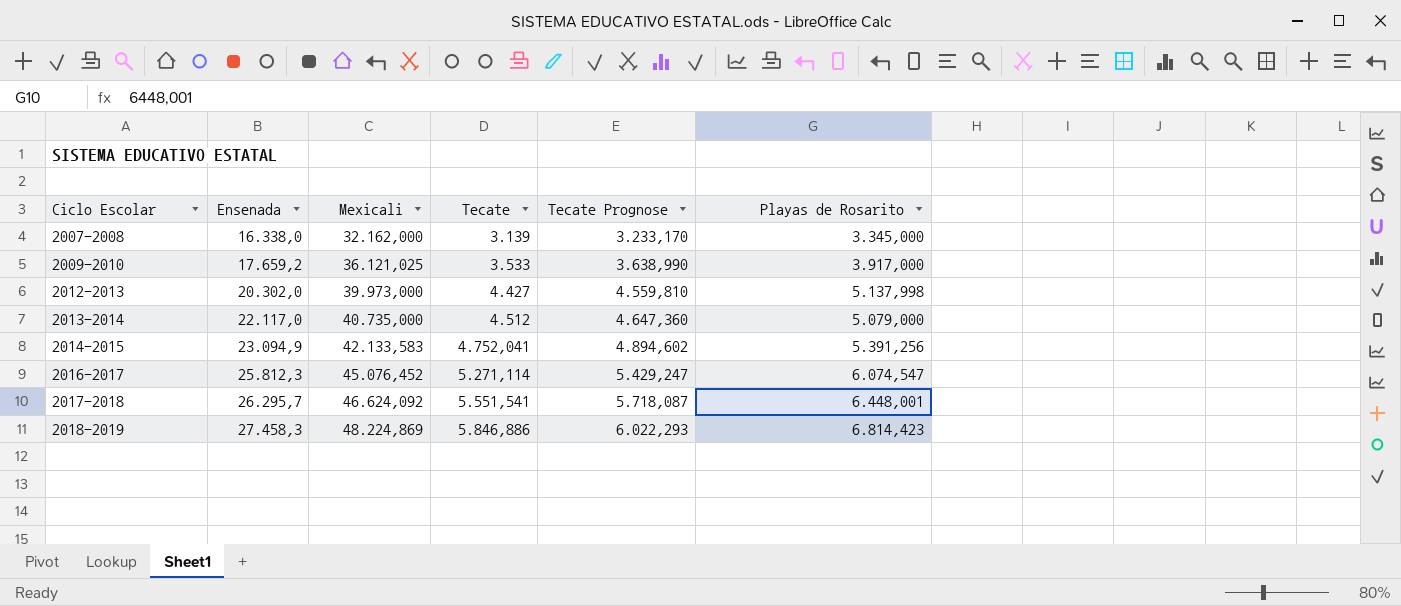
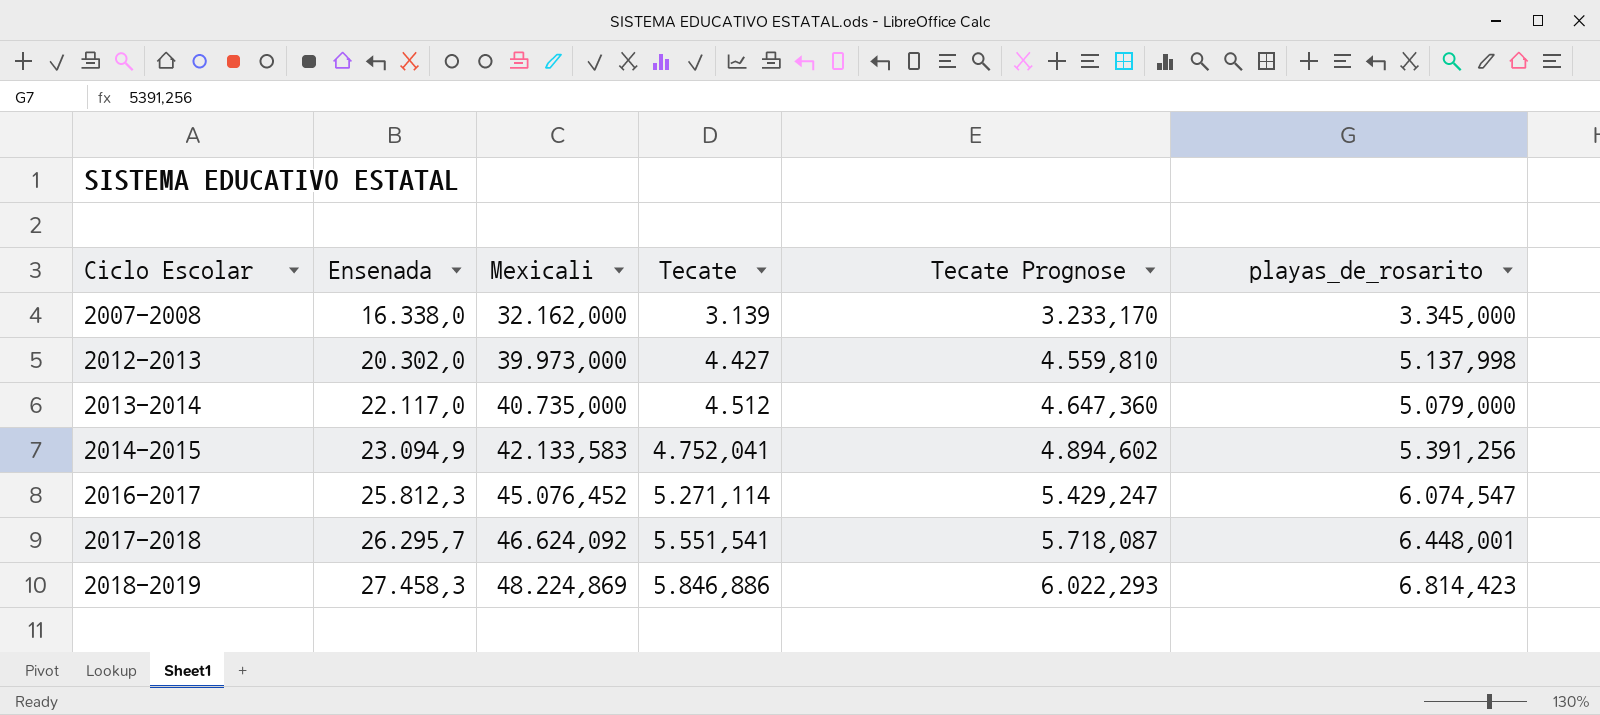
column name: Playas de Rosarito -> playas_de_rosarito
row 2009-2010: 17.659,2 | 36.121,025 | 3.533 | 3.638,990 | 3.917,000 -> none

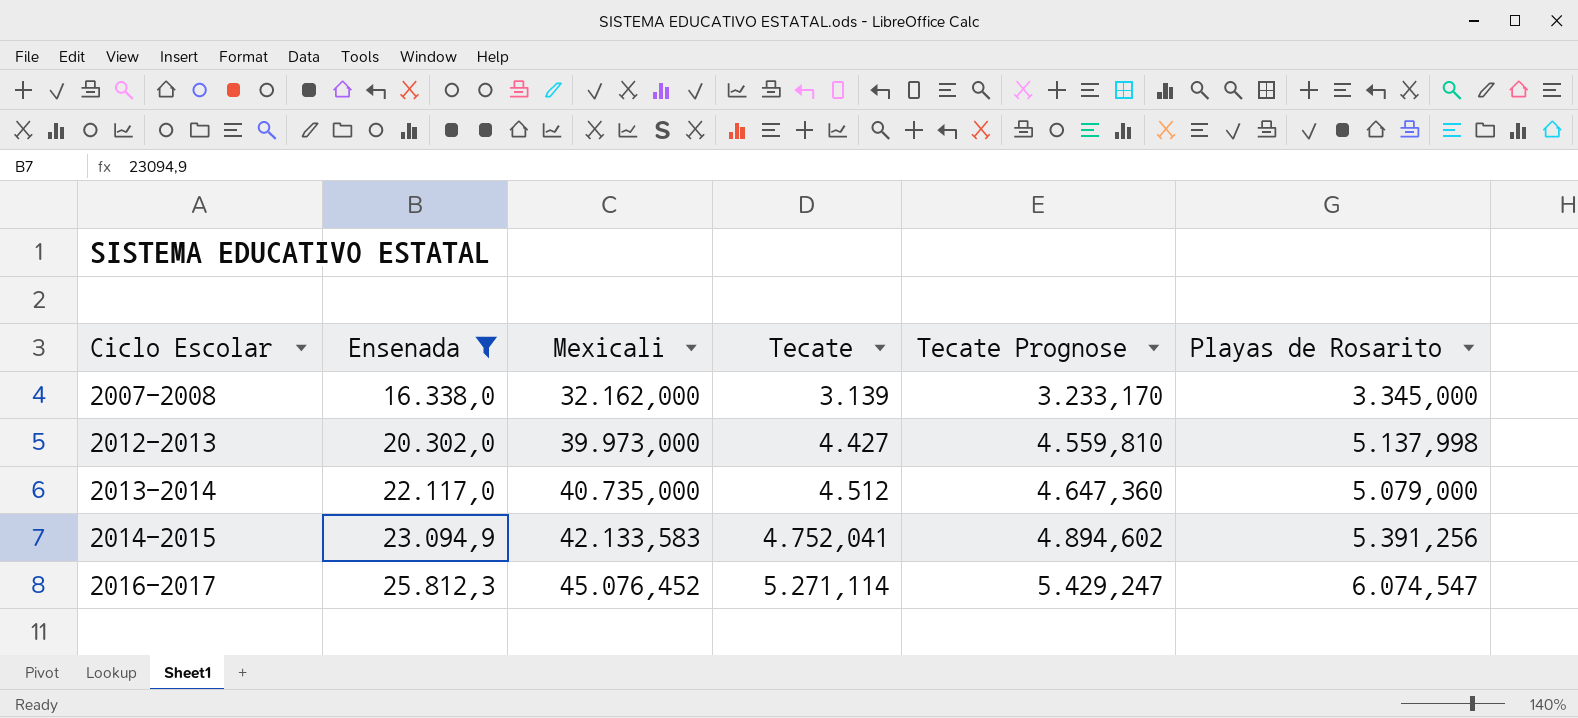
filter: none -> Ensenada <= 25.812,3
column name: playas_de_rosarito -> Playas de Rosarito

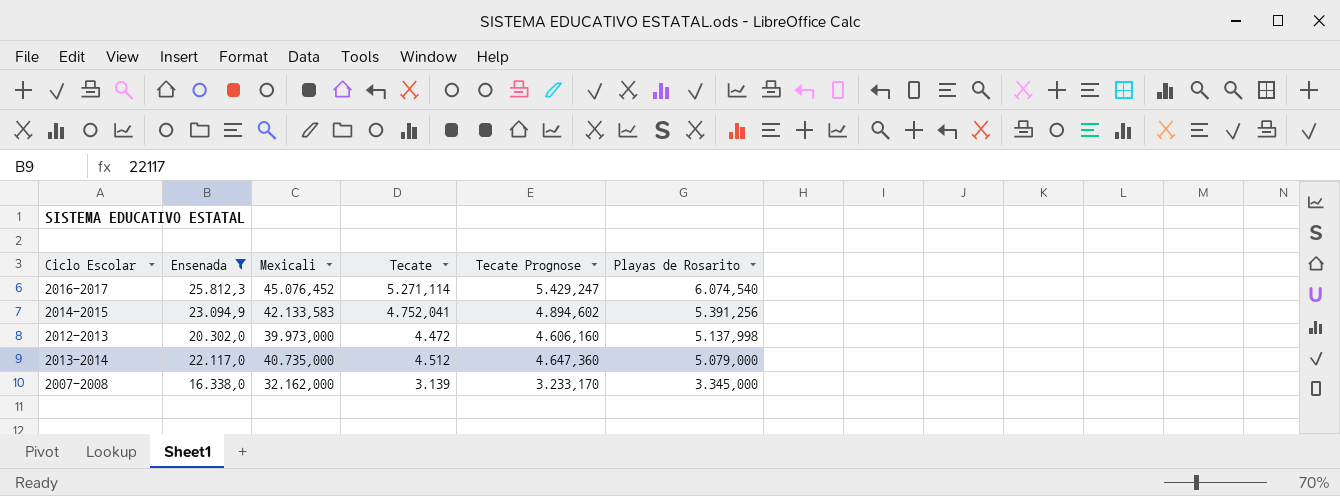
row order: Ciclo Escolar ascending -> Playas de Rosarito descending
2016-2017 | Playas de Rosarito: 6.074,547 -> 6.074,540
2012-2013 | Tecate: 4.427 -> 4.472
2012-2013 | Tecate Prognose: 4.559,810 -> 4.606,160

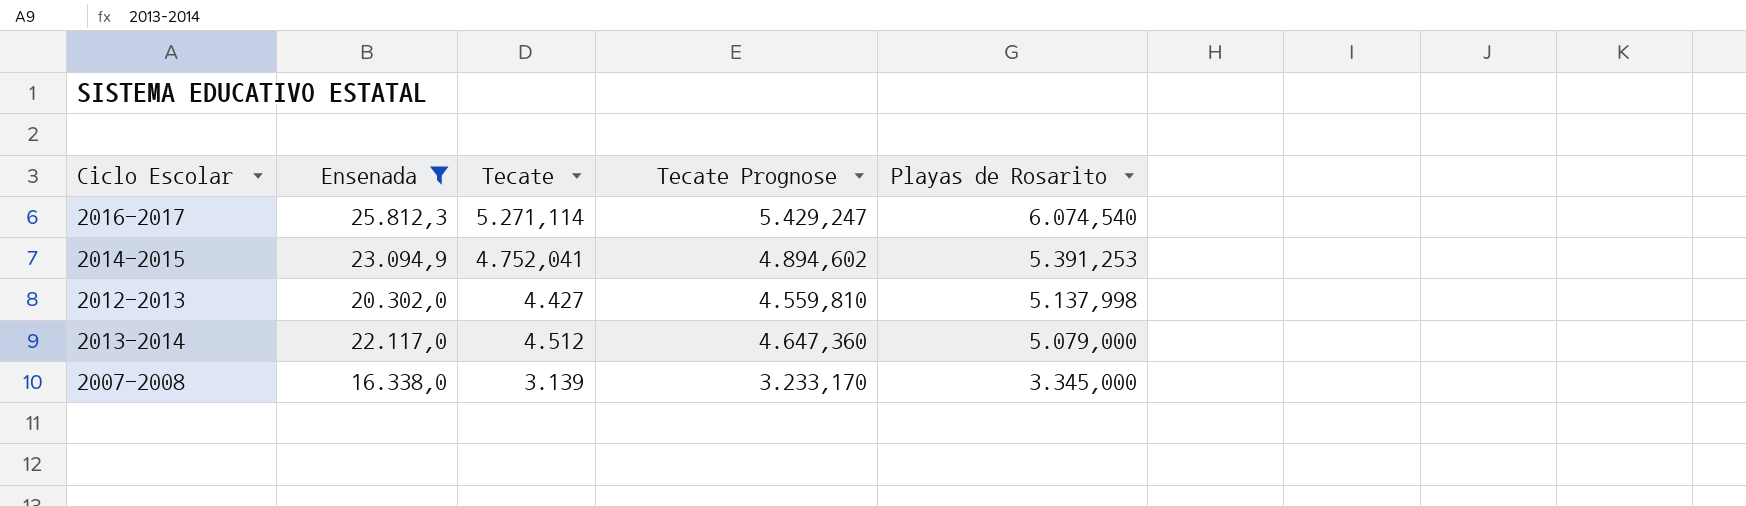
column Mexicali | position: 3 -> none
2014-2015 | Playas de Rosarito: 5.391,256 -> 5.391,253
2012-2013 | Tecate: 4.472 -> 4.427
2012-2013 | Tecate Prognose: 4.606,160 -> 4.559,810

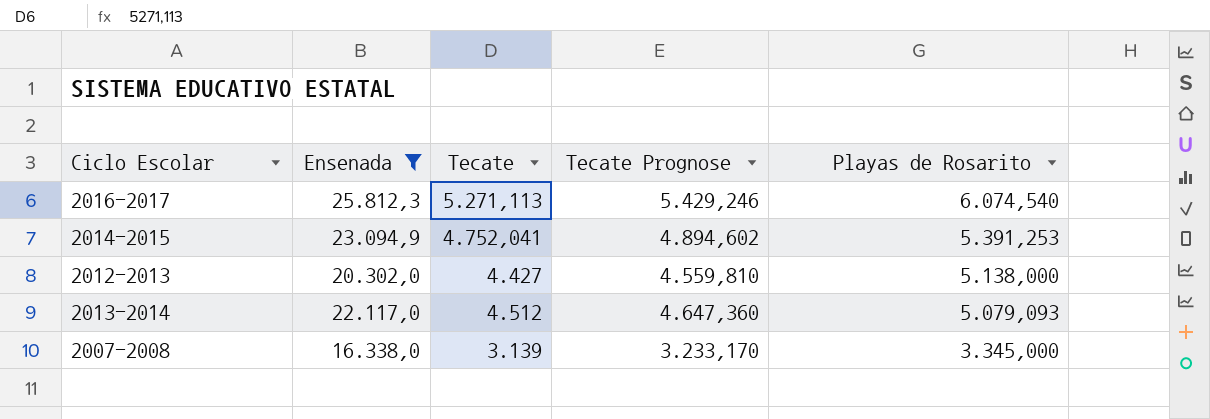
2016-2017 | Tecate: 5.271,114 -> 5.271,113
2016-2017 | Tecate Prognose: 5.429,247 -> 5.429,246
2012-2013 | Playas de Rosarito: 5.137,998 -> 5.138,000
2013-2014 | Playas de Rosarito: 5.079,000 -> 5.079,093

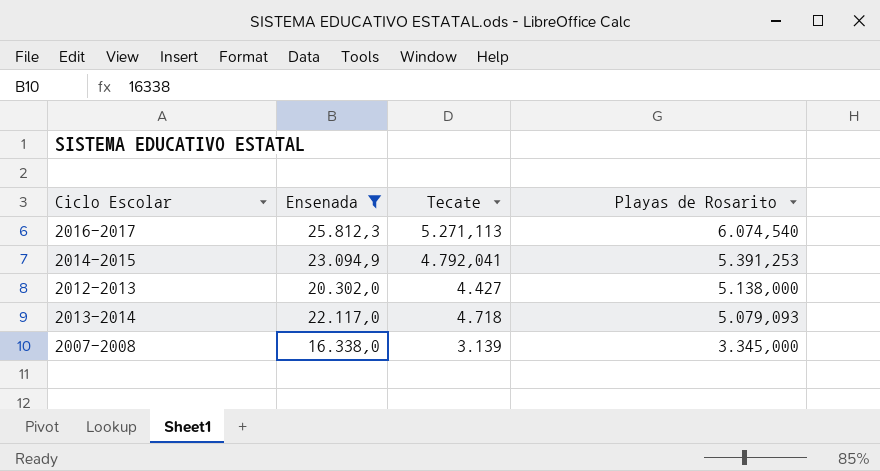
column Tecate Prognose | formula: [Tecate] * 1,03 -> none
2014-2015 | Tecate: 4.752,041 -> 4.792,041
2013-2014 | Tecate: 4.512 -> 4.718

